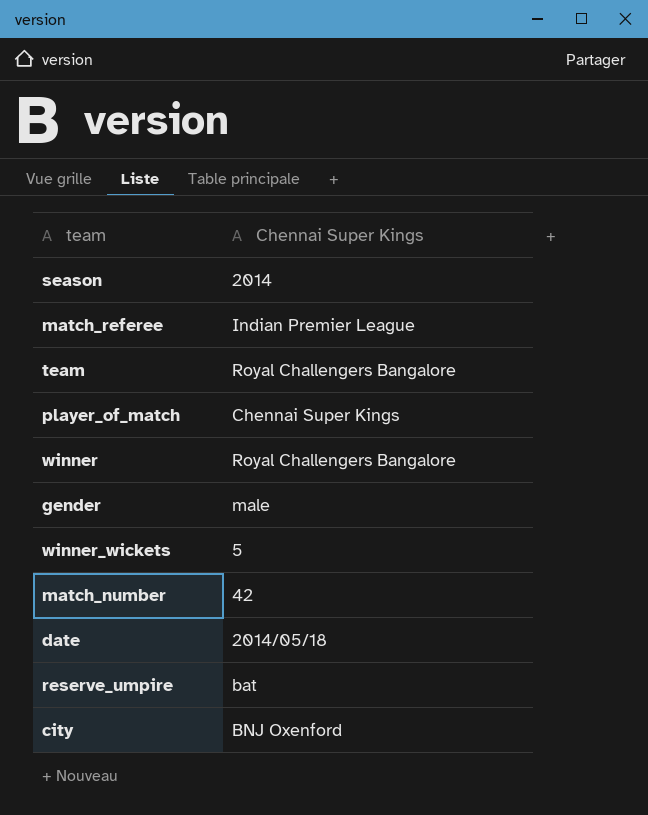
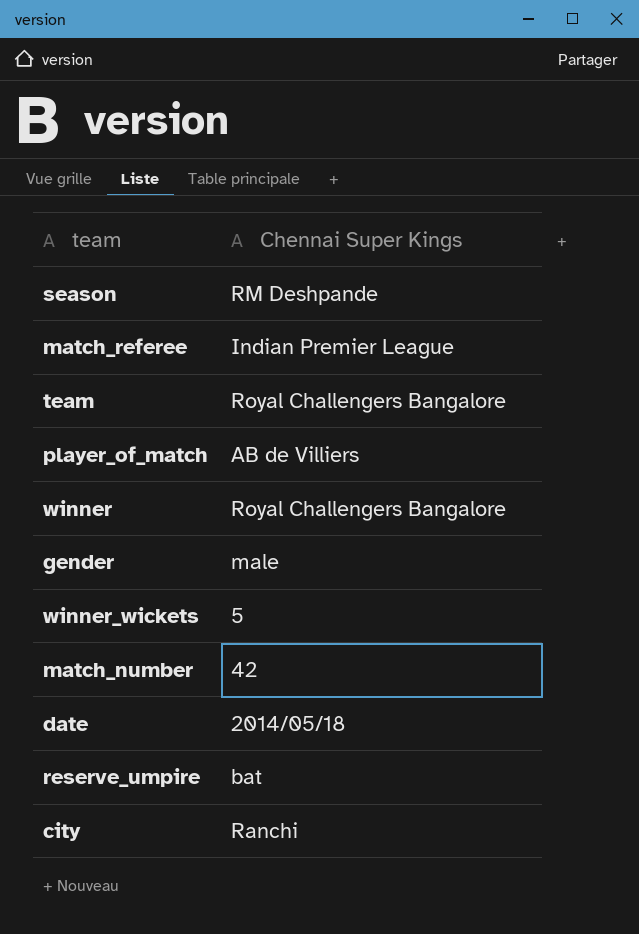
season | Chennai Super Kings: 2014 -> RM Deshpande
player_of_match | Chennai Super Kings: Chennai Super Kings -> AB de Villiers
city | Chennai Super Kings: BNJ Oxenford -> Ranchi

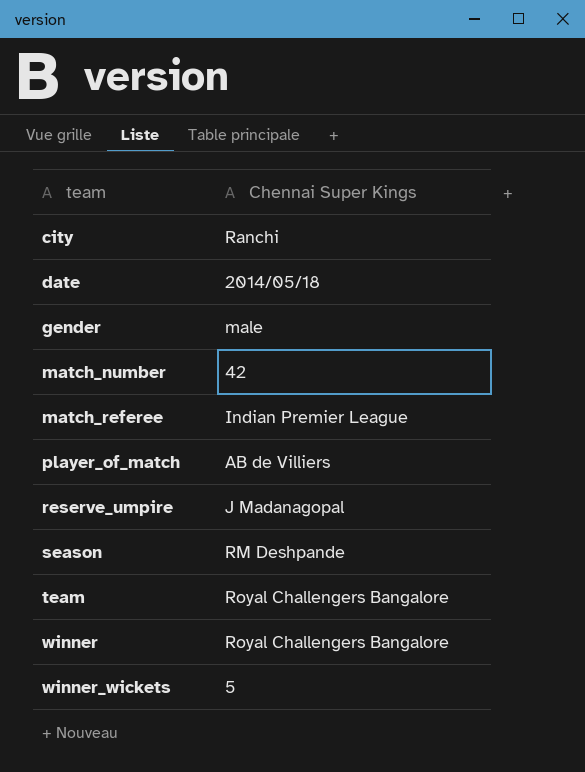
row order: none -> team ascending
reserve_umpire | Chennai Super Kings: bat -> J Madanagopal

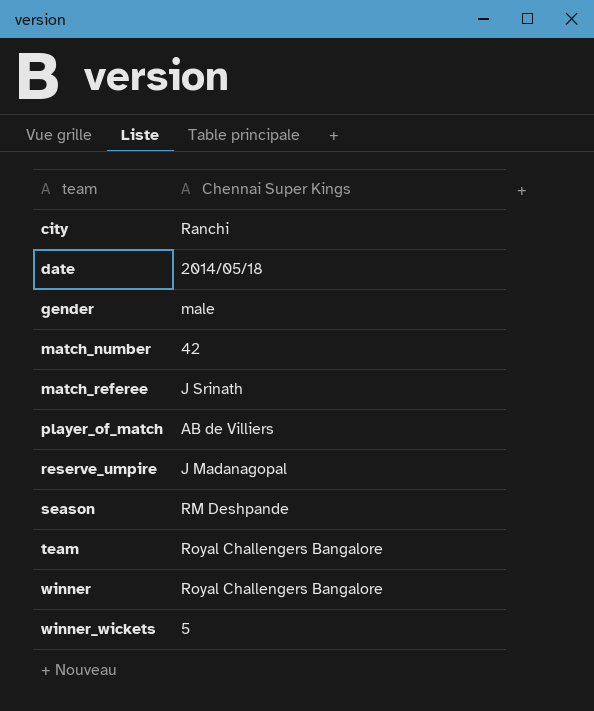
match_referee | Chennai Super Kings: Indian Premier League -> J Srinath

